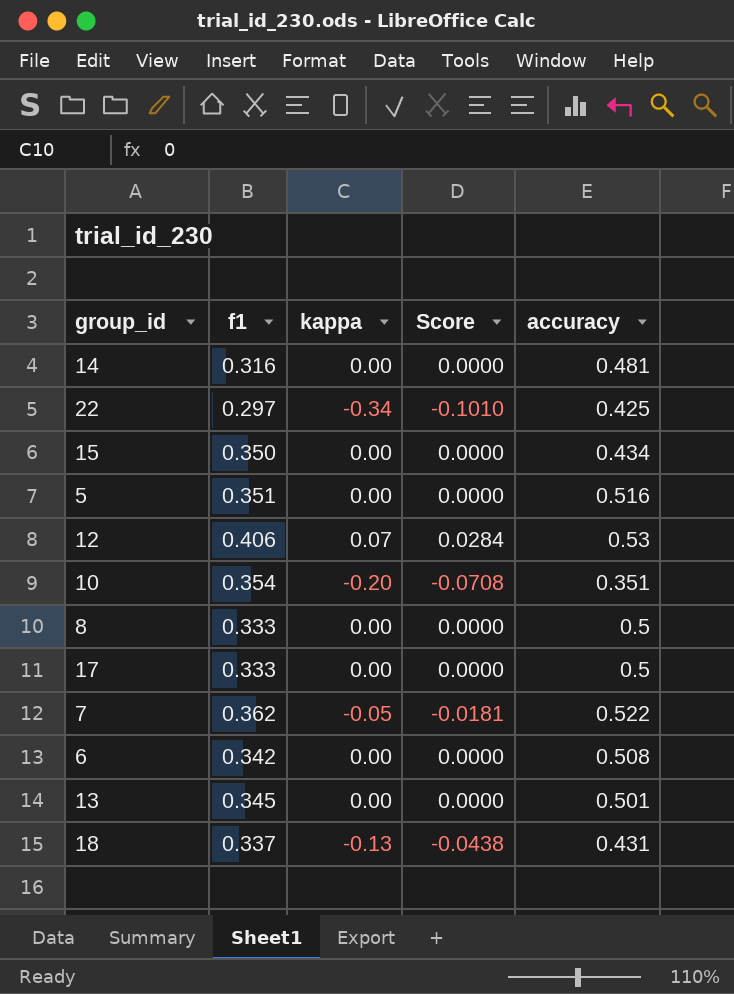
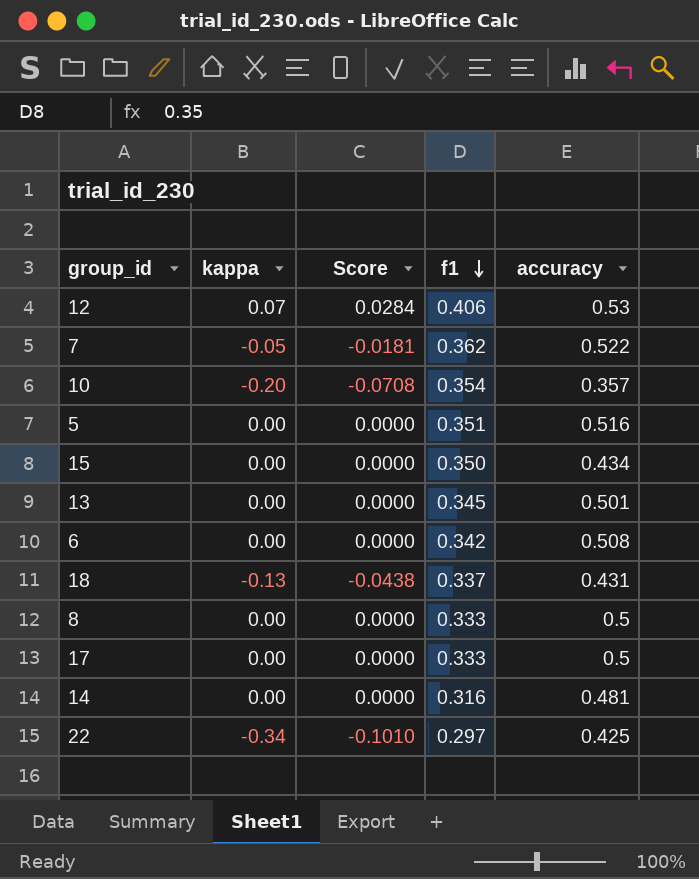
row order: none -> f1 descending
column f1 | position: 2 -> 4
10 | accuracy: 0.351 -> 0.357

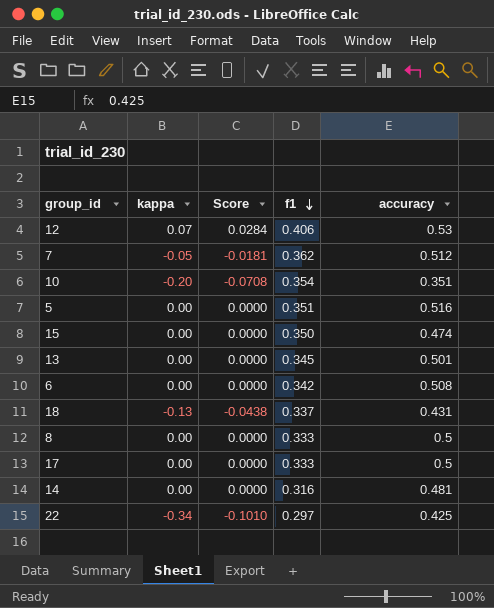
7 | accuracy: 0.522 -> 0.512
10 | accuracy: 0.357 -> 0.351
15 | accuracy: 0.434 -> 0.474

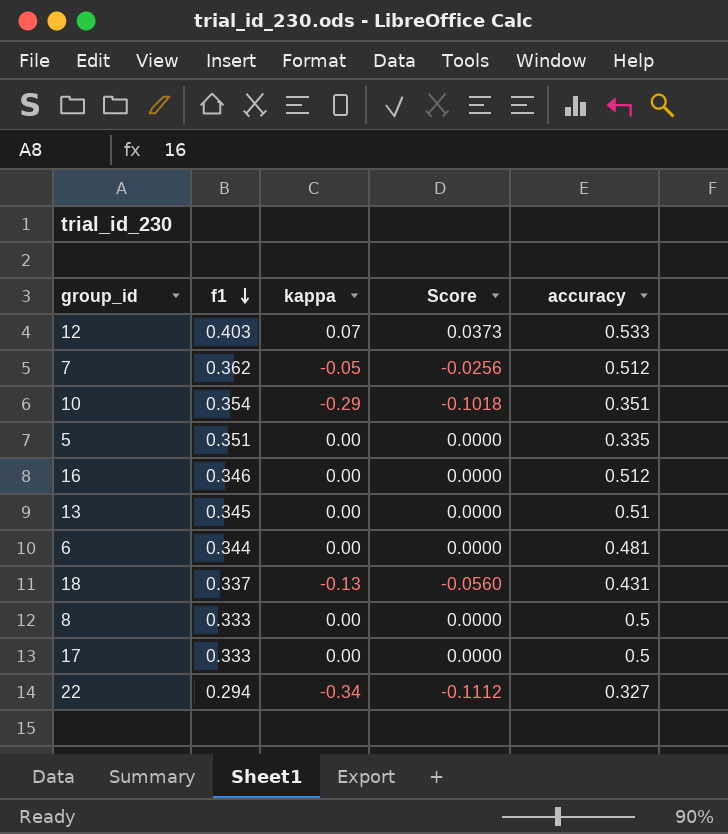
column f1 | position: 4 -> 2
column Score | formula: [kappa] * [f1] -> [kappa] * [accuracy]
row 15: 0.00 | 0.0000 | 0.350 | 0.474 -> none
row 14: 0.00 | 0.0000 | 0.316 | 0.481 -> none
12 | f1: 0.406 -> 0.403
12 | accuracy: 0.53 -> 0.533
10 | kappa: -0.20 -> -0.29
5 | accuracy: 0.516 -> 0.335
row 16: none -> 0.346 | 0.00 | 0.0000 | 0.512
13 | accuracy: 0.501 -> 0.51
6 | f1: 0.342 -> 0.344
6 | accuracy: 0.508 -> 0.481
22 | f1: 0.297 -> 0.294
22 | accuracy: 0.425 -> 0.327

